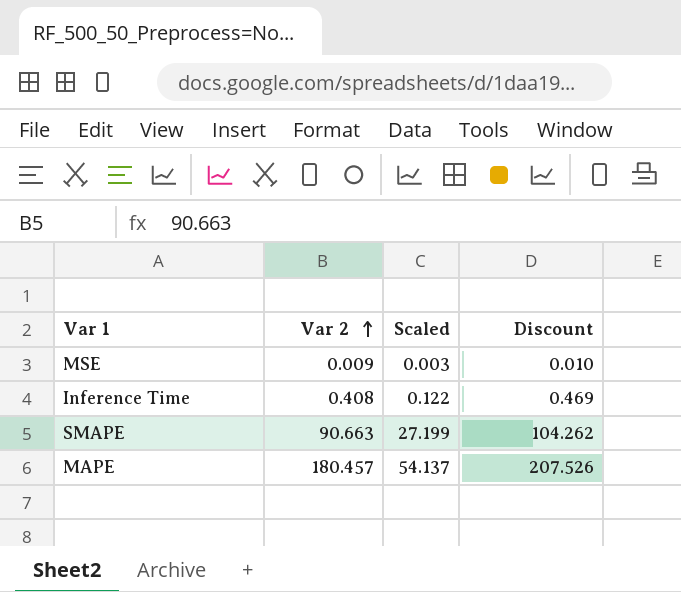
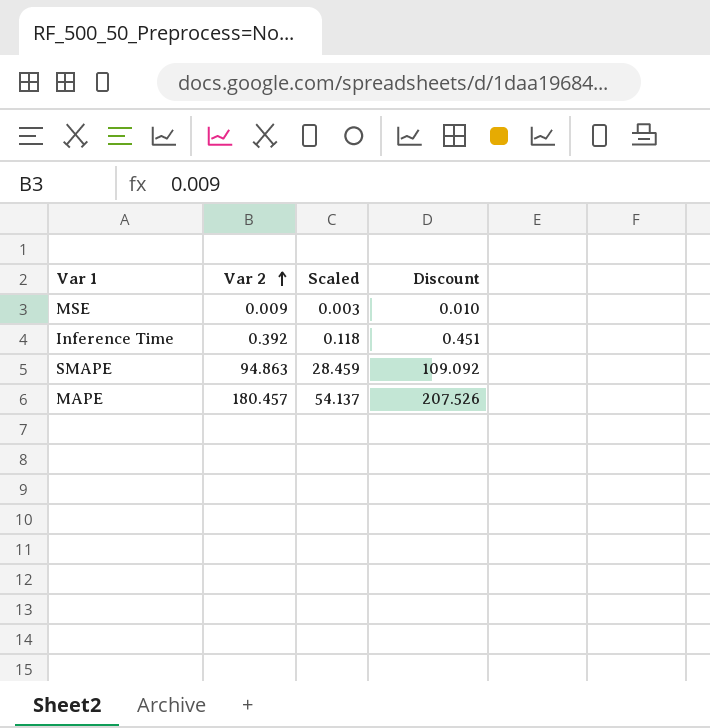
Inference Time | Var 2: 0.408 -> 0.392
Inference Time | Scaled: 0.122 -> 0.118
Inference Time | Discount: 0.469 -> 0.451
SMAPE | Var 2: 90.663 -> 94.863
SMAPE | Scaled: 27.199 -> 28.459
SMAPE | Discount: 104.262 -> 109.092

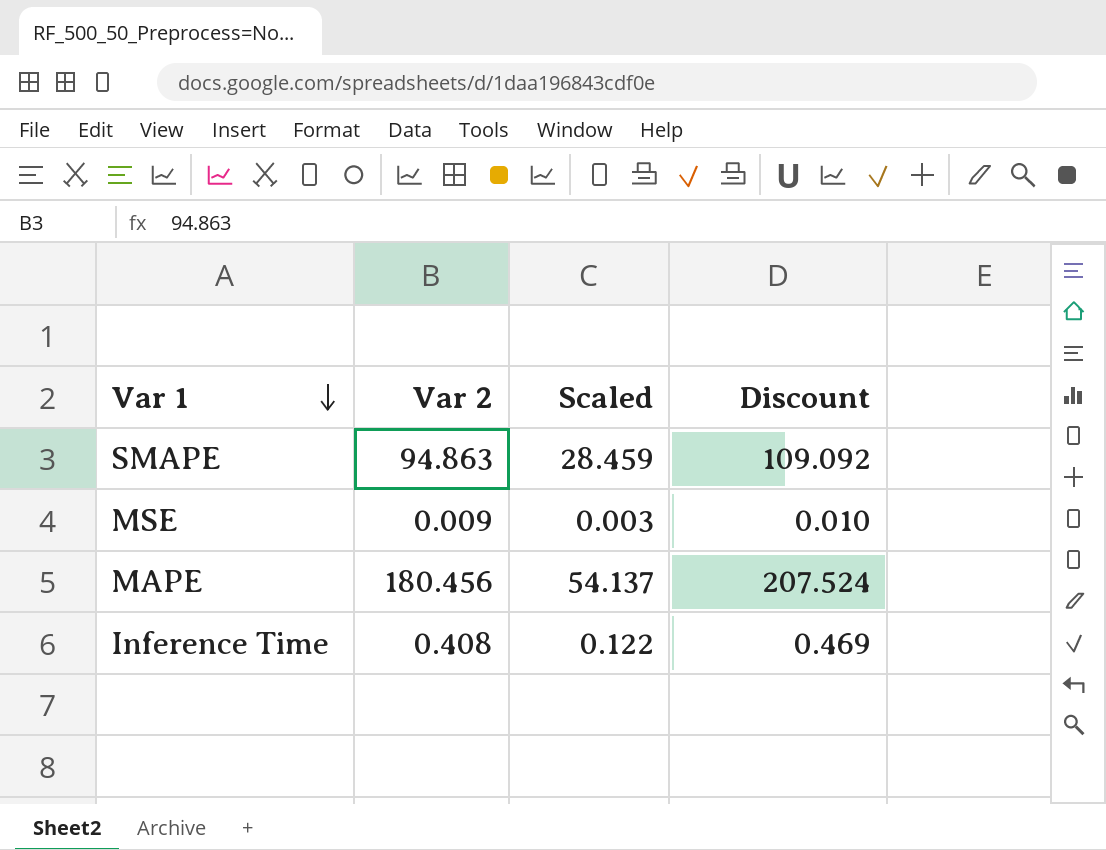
row order: Var 2 ascending -> Var 1 descending
MAPE | Var 2: 180.457 -> 180.456
MAPE | Discount: 207.526 -> 207.524
Inference Time | Var 2: 0.392 -> 0.408
Inference Time | Scaled: 0.118 -> 0.122
Inference Time | Discount: 0.451 -> 0.469

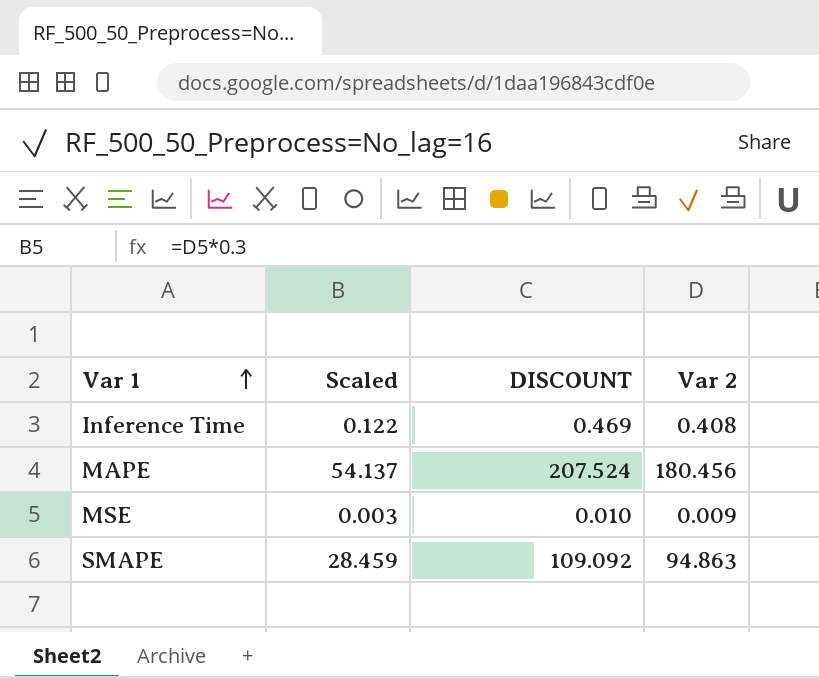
row order: Var 1 descending -> Var 1 ascending
column name: Discount -> DISCOUNT
column Var 2 | position: 2 -> 4

